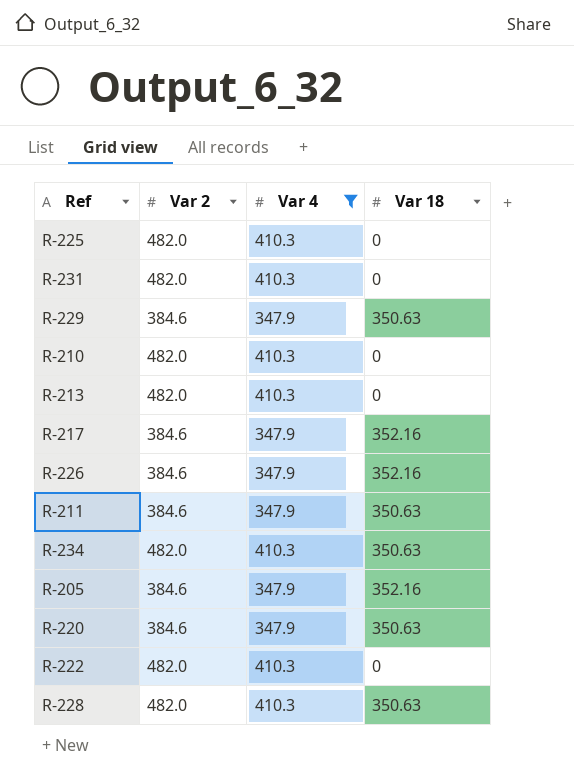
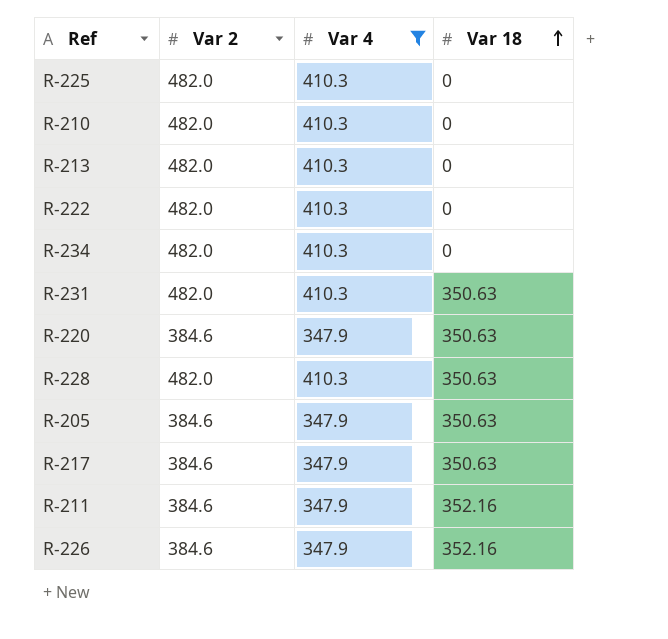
row order: none -> Var 18 ascending
row R-229: 384.6 | 347.9 | 350.63 -> none
R-234 | Var 18: 350.63 -> 0
R-231 | Var 18: 0 -> 350.63
R-205 | Var 18: 352.16 -> 350.63
R-217 | Var 18: 352.16 -> 350.63
R-211 | Var 18: 350.63 -> 352.16

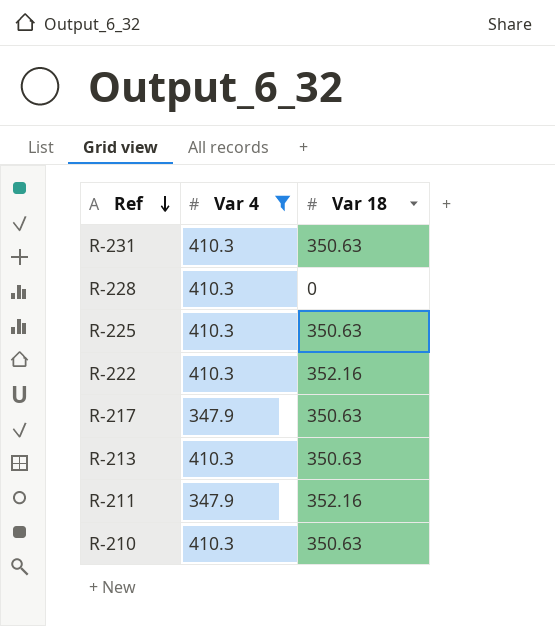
row order: Var 18 ascending -> Ref descending
column Var 2 | position: 2 -> none
row R-234: 482.0 | 410.3 | 0 -> none
row R-220: 384.6 | 347.9 | 350.63 -> none
row R-205: 384.6 | 347.9 | 350.63 -> none
row R-226: 384.6 | 347.9 | 352.16 -> none
R-228 | Var 18: 350.63 -> 0
R-225 | Var 18: 0 -> 350.63
R-222 | Var 18: 0 -> 352.16
R-213 | Var 18: 0 -> 350.63
R-210 | Var 18: 0 -> 350.63

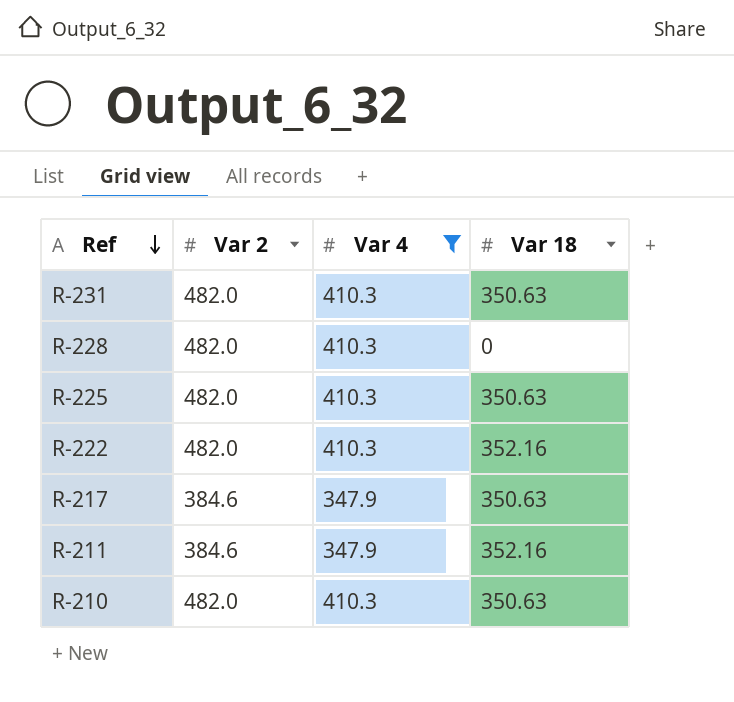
column Var 2 | position: none -> 2
row R-213: 410.3 | 350.63 -> none

